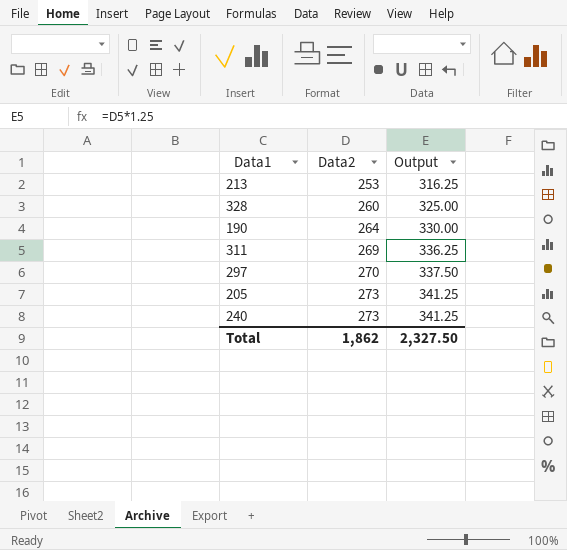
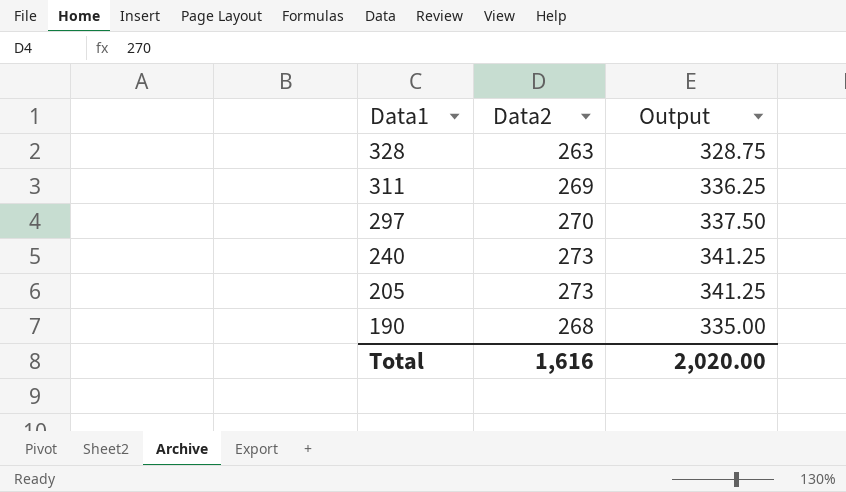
row order: Data2 ascending -> Data1 descending
row 213: 253 | 316.25 -> none
328 | Data2: 260 -> 263
328 | Output: 325.00 -> 328.75
190 | Data2: 264 -> 268
190 | Output: 330.00 -> 335.00
Total | Data2: 1,862 -> 1,616
Total | Output: 2,327.50 -> 2,020.00

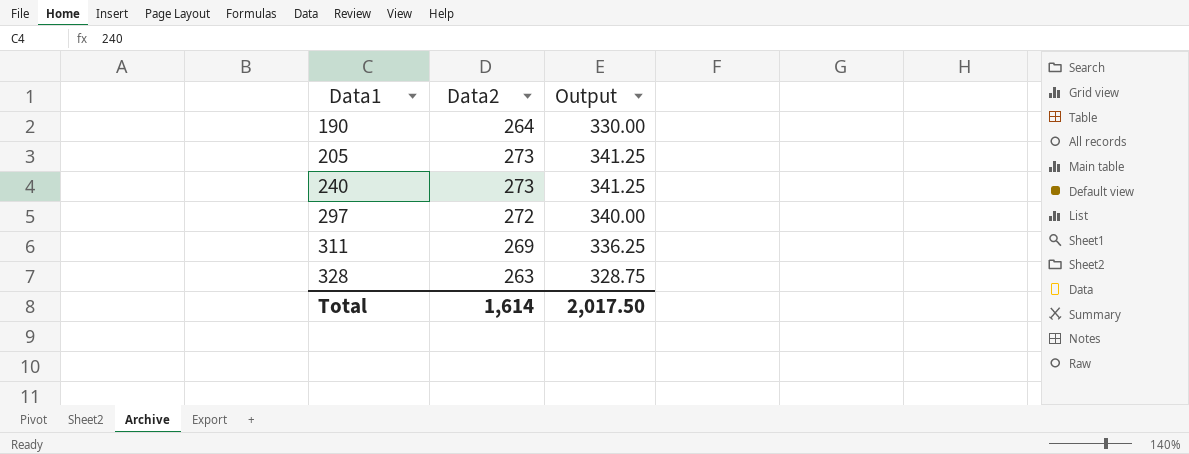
row order: Data1 descending -> Data1 ascending
190 | Data2: 268 -> 264
190 | Output: 335.00 -> 330.00
297 | Data2: 270 -> 272
297 | Output: 337.50 -> 340.00
Total | Data2: 1,616 -> 1,614
Total | Output: 2,020.00 -> 2,017.50

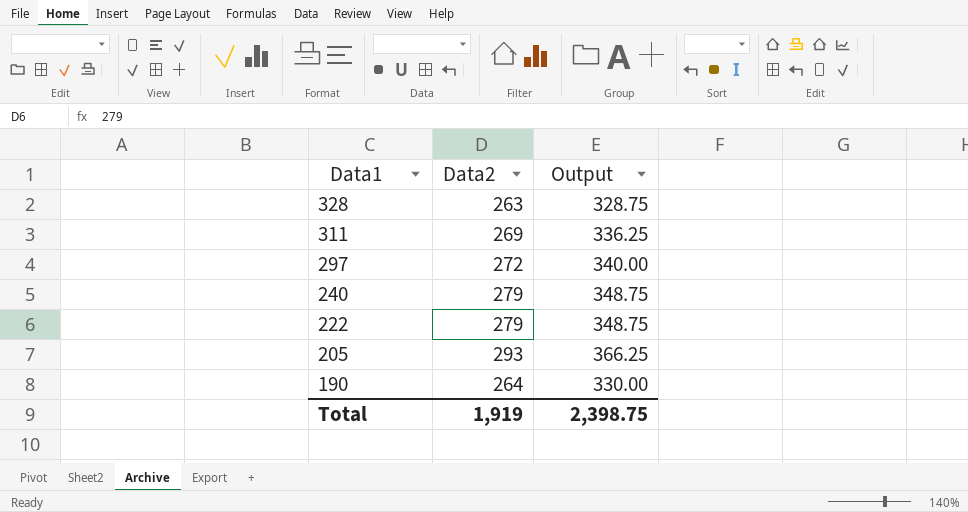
row order: Data1 ascending -> Data1 descending
240 | Data2: 273 -> 279
240 | Output: 341.25 -> 348.75
row 222: none -> 279 | 348.75
205 | Data2: 273 -> 293
205 | Output: 341.25 -> 366.25
Total | Data2: 1,614 -> 1,919
Total | Output: 2,017.50 -> 2,398.75

